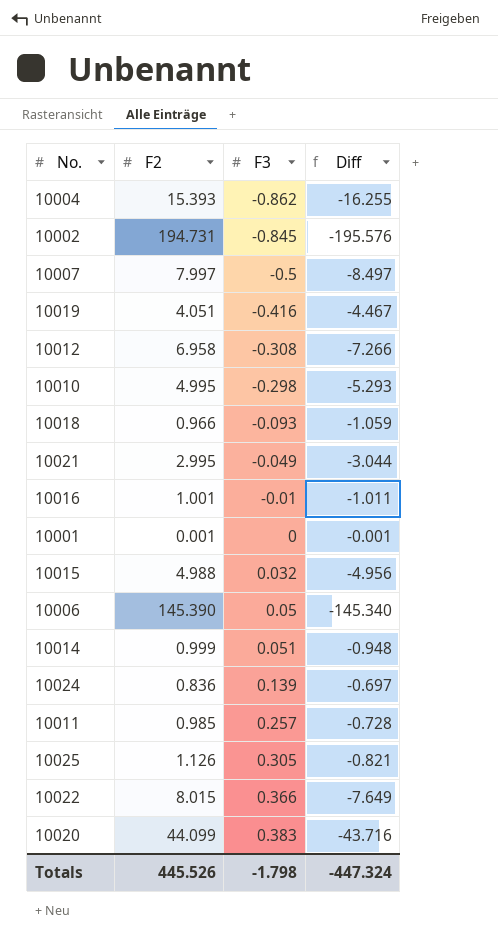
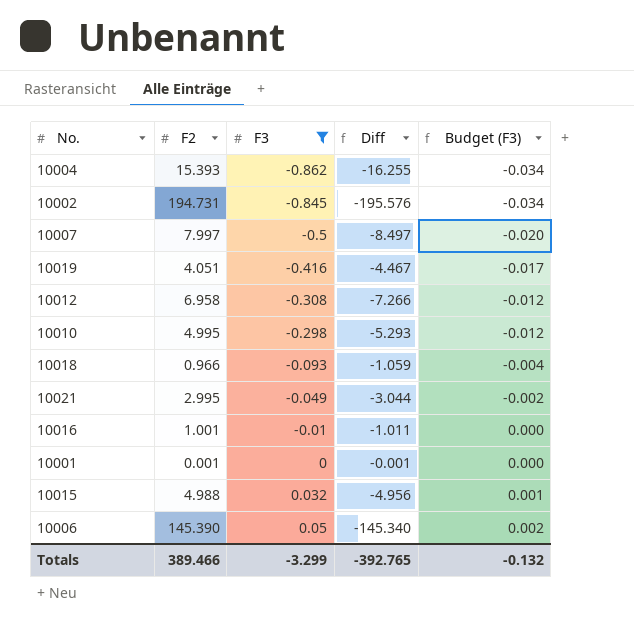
filter: none -> F3 <= 0.05
column Budget (F3) | formula: none -> [F3] * 0.04
Totals | F2: 445.526 -> 389.466
Totals | F3: -1.798 -> -3.299
Totals | Diff: -447.324 -> -392.765

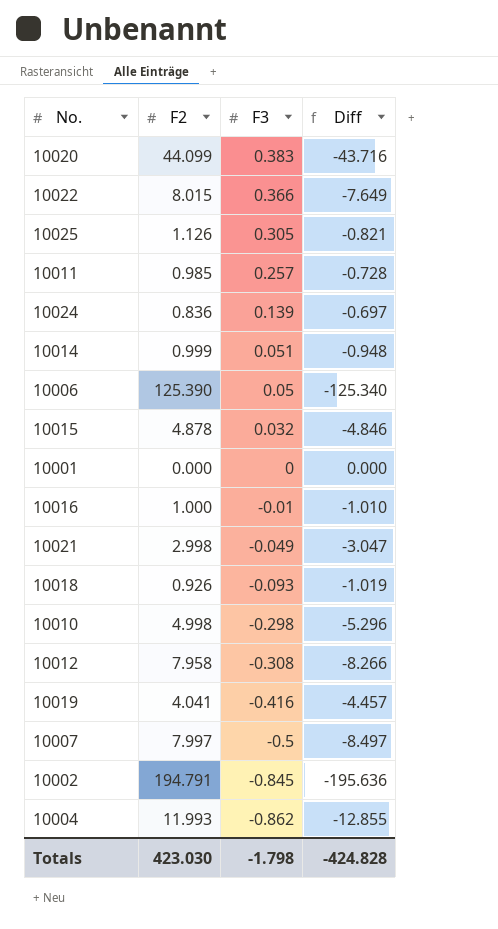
filter: F3 <= 0.05 -> none
row order: F3 ascending -> F3 descending
column Budget (F3) | formula: [F3] * 0.04 -> none
10006 | F2: 145.390 -> 125.390
10006 | Diff: -145.340 -> -125.340
10015 | F2: 4.988 -> 4.878
10015 | Diff: -4.956 -> -4.846
10001 | F2: 0.001 -> 0.000
10001 | Diff: -0.001 -> 0.000
10016 | F2: 1.001 -> 1.000
10016 | Diff: -1.011 -> -1.010
10021 | F2: 2.995 -> 2.998
10021 | Diff: -3.044 -> -3.047
10018 | F2: 0.966 -> 0.926
10018 | Diff: -1.059 -> -1.019
10010 | F2: 4.995 -> 4.998
10010 | Diff: -5.293 -> -5.296
10012 | F2: 6.958 -> 7.958
10012 | Diff: -7.266 -> -8.266
10019 | F2: 4.051 -> 4.041
10019 | Diff: -4.467 -> -4.457
10002 | F2: 194.731 -> 194.791
10002 | Diff: -195.576 -> -195.636
10004 | F2: 15.393 -> 11.993
10004 | Diff: -16.255 -> -12.855
Totals | F2: 389.466 -> 423.030
Totals | F3: -3.299 -> -1.798
Totals | Diff: -392.765 -> -424.828

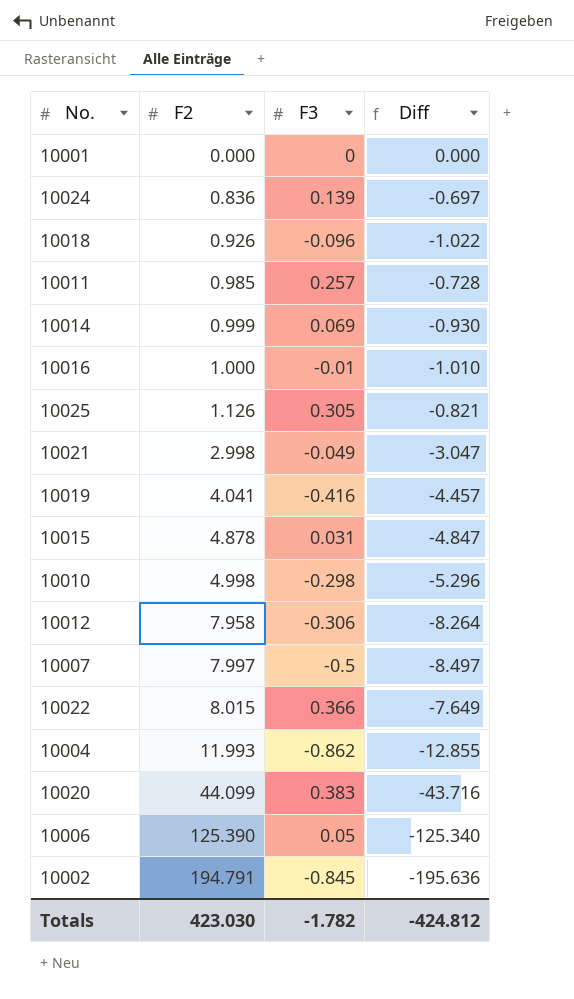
row order: F3 descending -> F2 ascending
10018 | F3: -0.093 -> -0.096
10018 | Diff: -1.019 -> -1.022
10014 | F3: 0.051 -> 0.069
10014 | Diff: -0.948 -> -0.930
10015 | F3: 0.032 -> 0.031
10015 | Diff: -4.846 -> -4.847
10012 | F3: -0.308 -> -0.306
10012 | Diff: -8.266 -> -8.264
Totals | F3: -1.798 -> -1.782
Totals | Diff: -424.828 -> -424.812

